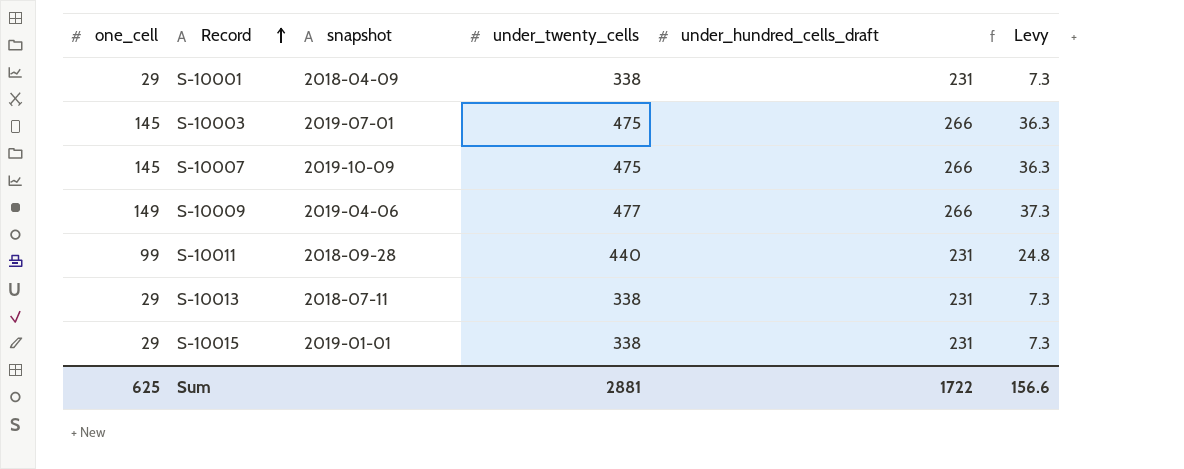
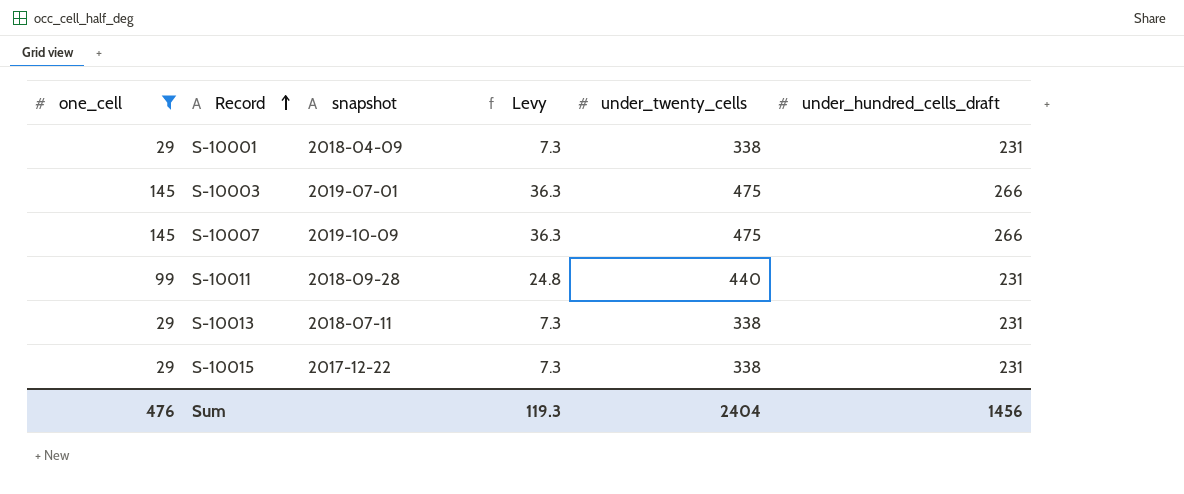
filter: none -> one_cell != 149
column Levy | position: 6 -> 4
S-10015 | snapshot: 2019-01-01 -> 2017-12-22
Sum | one_cell: 625 -> 476
Sum | Levy: 156.6 -> 119.3
Sum | under_twenty_cells: 2881 -> 2404
Sum | under_hundred_cells_draft: 1722 -> 1456

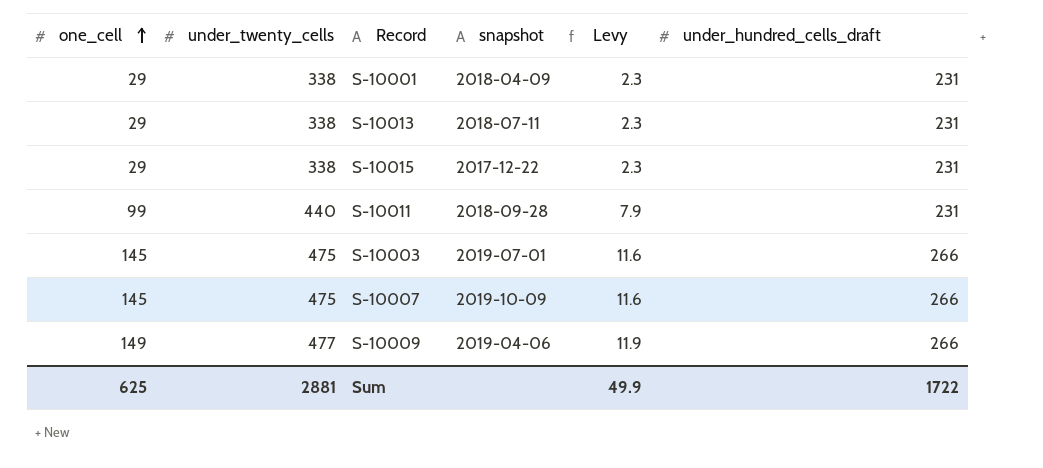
filter: one_cell != 149 -> none
row order: Record ascending -> one_cell ascending
column under_twenty_cells | position: 5 -> 2
column Levy | formula: [one_cell] * 0.25 -> [one_cell] * 0.08
Sum | one_cell: 476 -> 625
Sum | under_twenty_cells: 2404 -> 2881
Sum | Levy: 119.3 -> 49.9
Sum | under_hundred_cells_draft: 1456 -> 1722

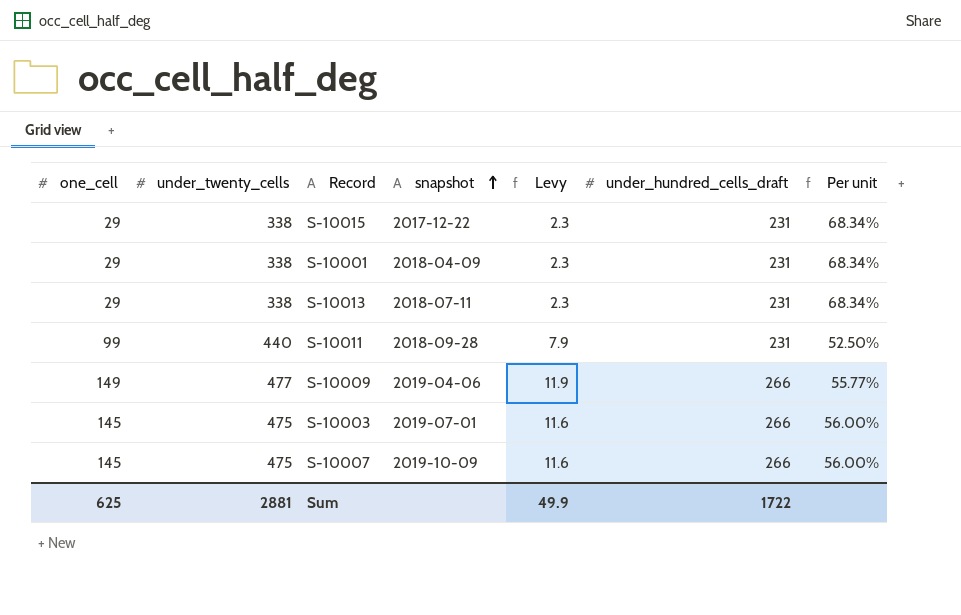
row order: one_cell ascending -> snapshot ascending
column Per unit | formula: none -> [under_hundred_cells_draft] / [under_twenty_cells]

